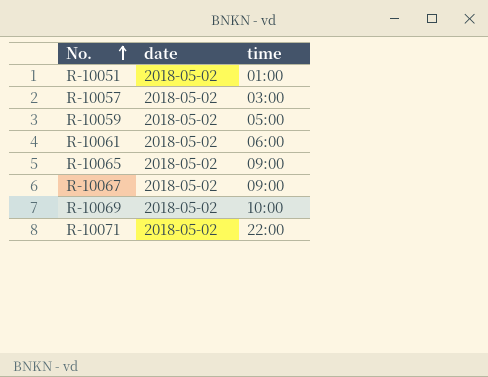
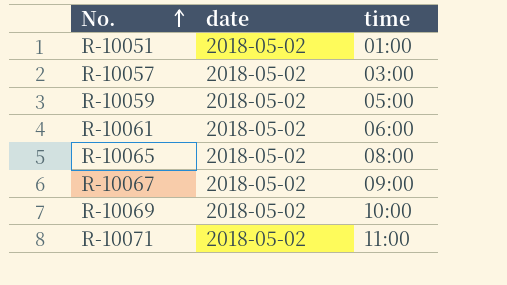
R-10065 | time: 09:00 -> 08:00
R-10071 | time: 22:00 -> 11:00

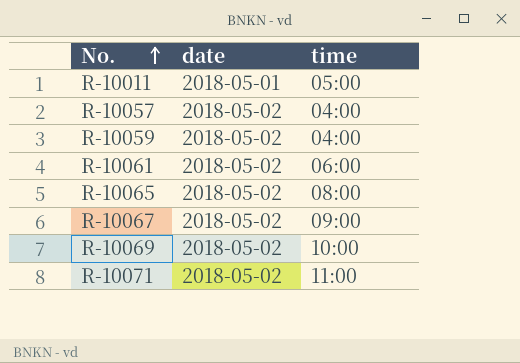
row R-10051: 2018-05-02 | 01:00 -> none
row R-10011: none -> 2018-05-01 | 05:00
R-10057 | time: 03:00 -> 04:00
R-10059 | time: 05:00 -> 04:00

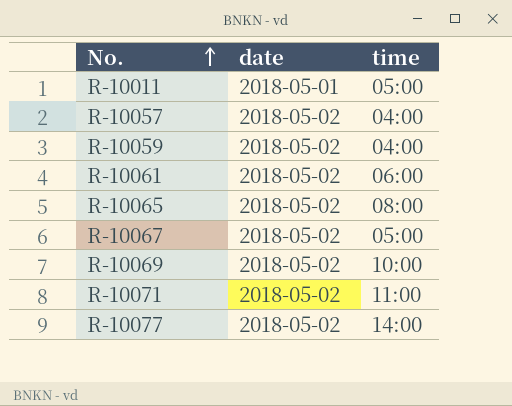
R-10067 | time: 09:00 -> 05:00
row R-10077: none -> 2018-05-02 | 14:00

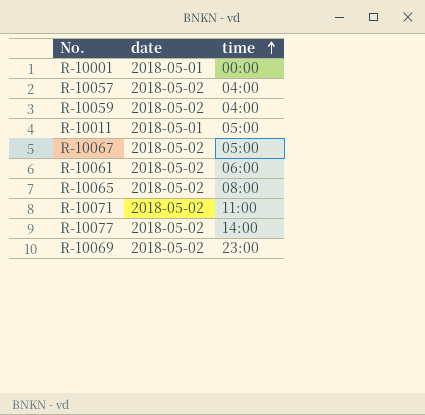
row order: No. ascending -> time ascending
row R-10001: none -> 2018-05-01 | 00:00
R-10069 | time: 10:00 -> 23:00

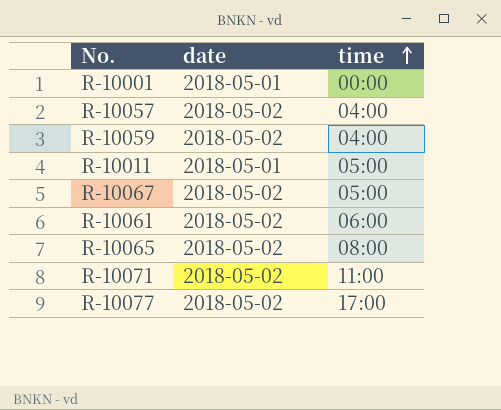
row R-10069: 2018-05-02 | 23:00 -> none
R-10077 | time: 14:00 -> 17:00

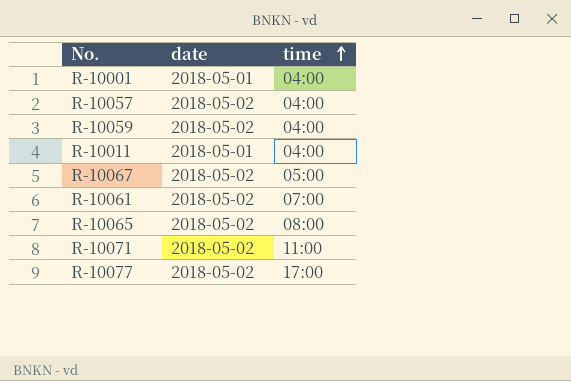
R-10001 | time: 00:00 -> 04:00
R-10011 | time: 05:00 -> 04:00
R-10061 | time: 06:00 -> 07:00

